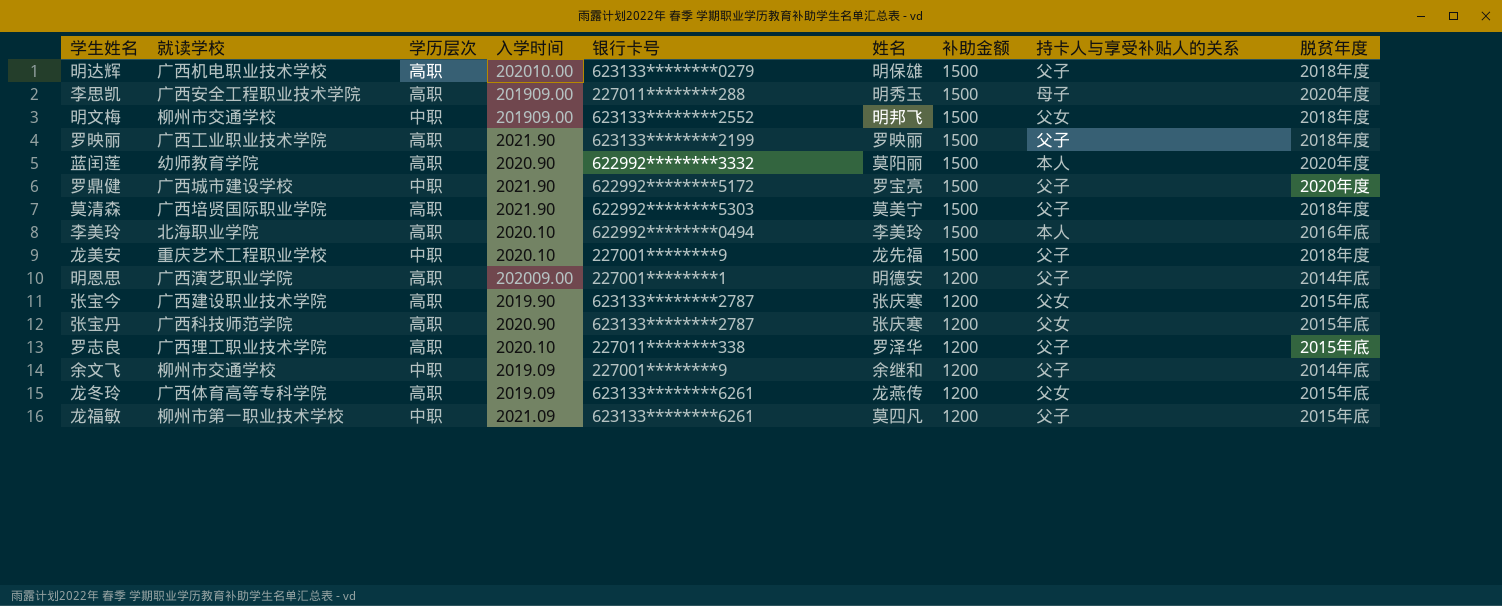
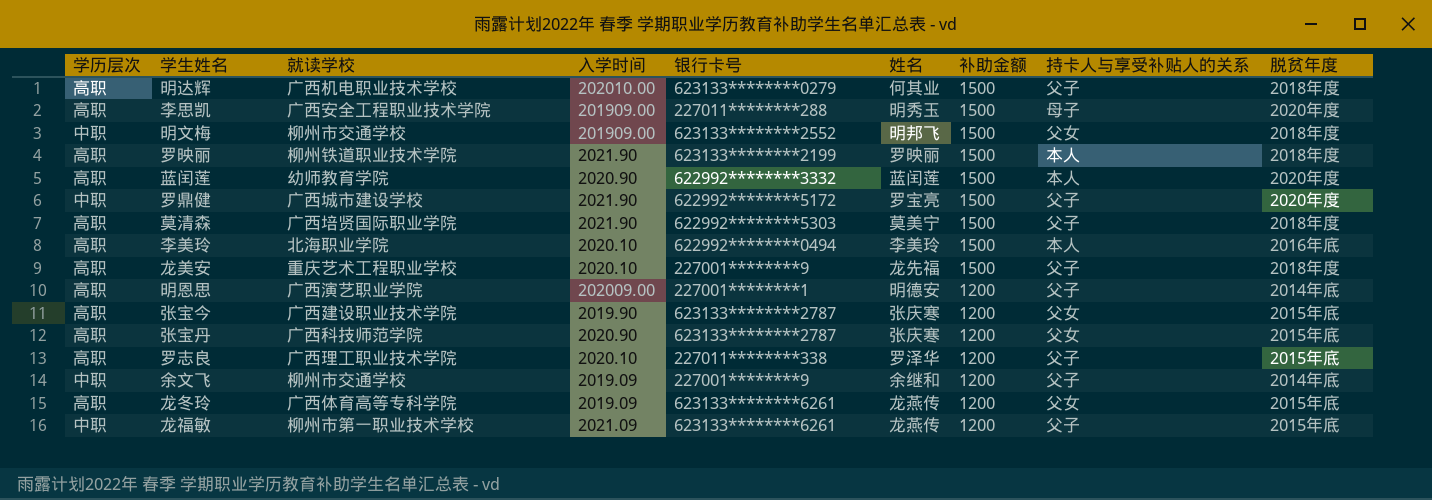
column 学历层次 | position: 3 -> 1
明达辉 | 姓名: 明保雄 -> 何其业
罗映丽 | 就读学校: 广西工业职业技术学院 -> 柳州铁道职业技术学院
罗映丽 | 持卡人与享受补贴人的关系: 父子 -> 本人
蓝闰莲 | 姓名: 莫阳丽 -> 蓝闰莲
龙美安 | 学历层次: 中职 -> 高职
龙福敏 | 姓名: 莫四凡 -> 龙燕传

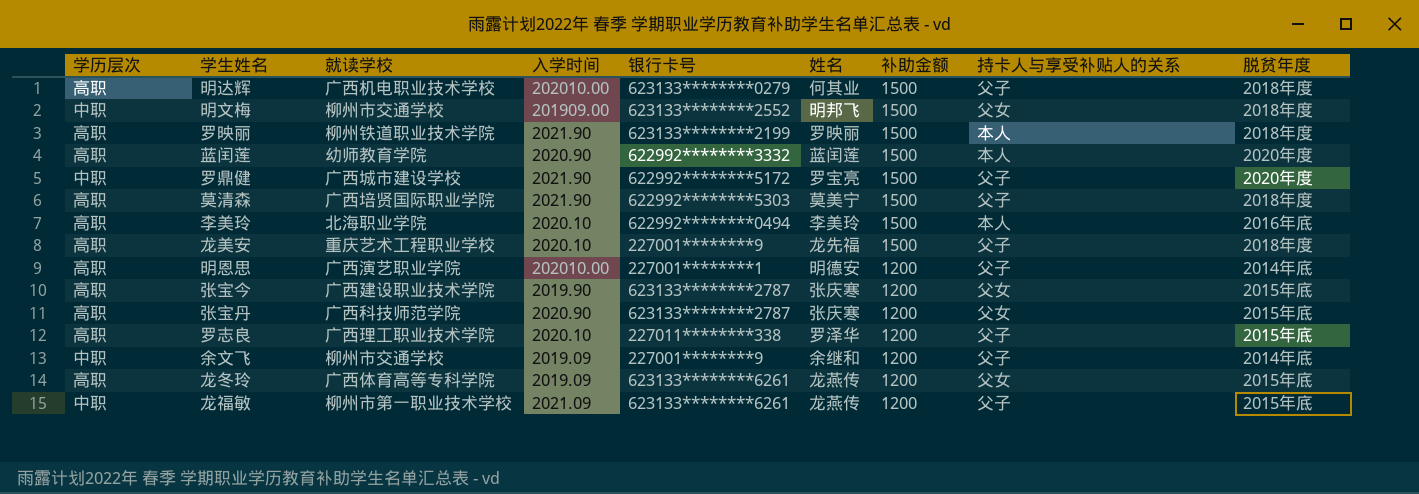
row 李思凯: 高职 | 广西安全工程职业技术学院 | 201909.00 | 227011********288 | 明秀玉 | 1500 | 母子 | 2020年度 -> none
明恩思 | 入学时间: 202009.00 -> 202010.00

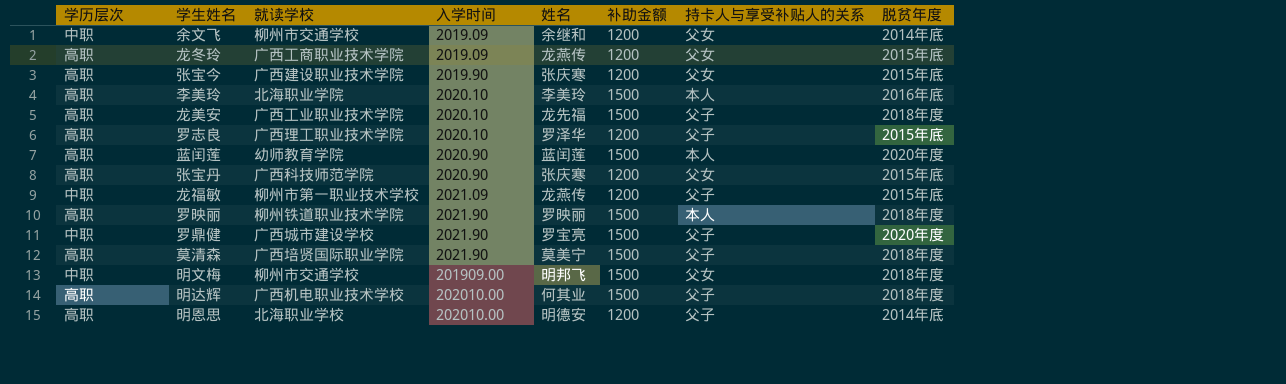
row order: 补助金额 descending -> 入学时间 ascending
column 银行卡号 | position: 5 -> none
余文飞 | 持卡人与享受补贴人的关系: 父子 -> 父女
龙冬玲 | 就读学校: 广西体育高等专科学院 -> 广西工商职业技术学院
龙美安 | 就读学校: 重庆艺术工程职业学校 -> 广西工业职业技术学院
明恩思 | 就读学校: 广西演艺职业学院 -> 北海职业学校

